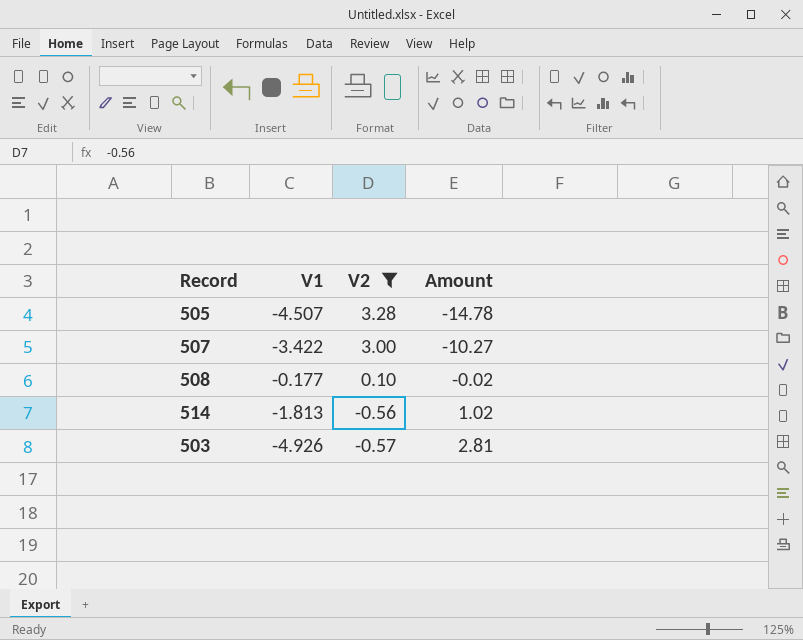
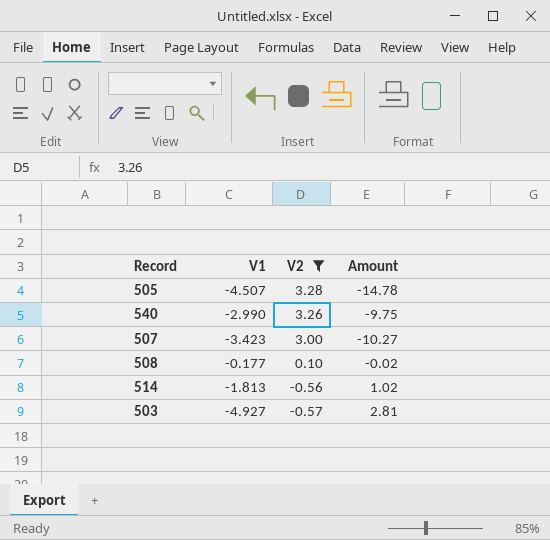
row 540: none -> -2.990 | 3.26 | -9.75
507 | V1: -3.422 -> -3.423
503 | V1: -4.926 -> -4.927

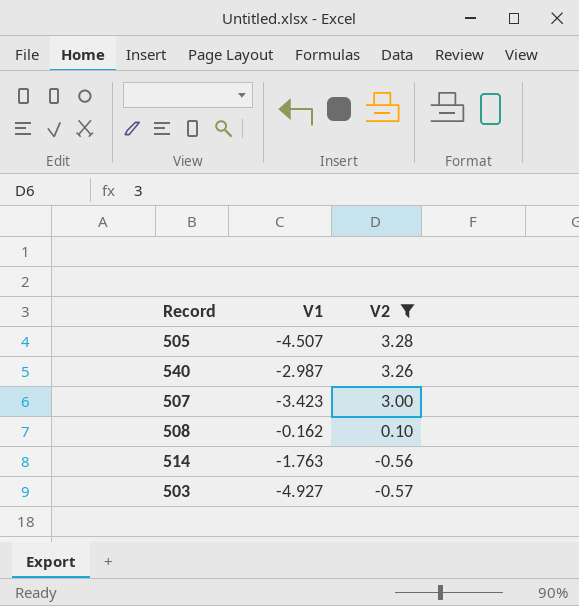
column Amount | formula: [V1] * [V2] -> none
540 | V1: -2.990 -> -2.987
508 | V1: -0.177 -> -0.162
514 | V1: -1.813 -> -1.763

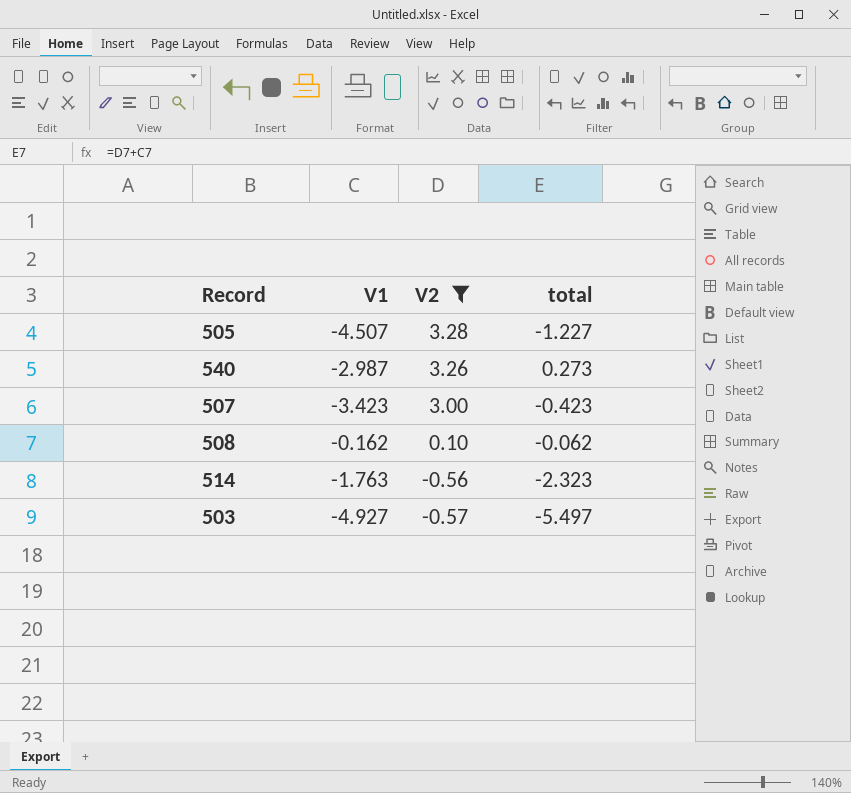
column total | formula: none -> [V1] + [V2]

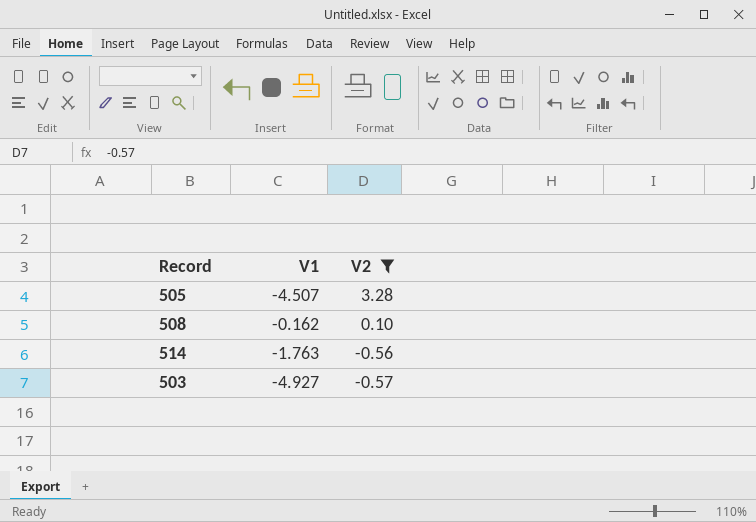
column total | formula: [V1] + [V2] -> none
row 540: -2.987 | 3.26 | 0.273 -> none
row 507: -3.423 | 3.00 | -0.423 -> none

